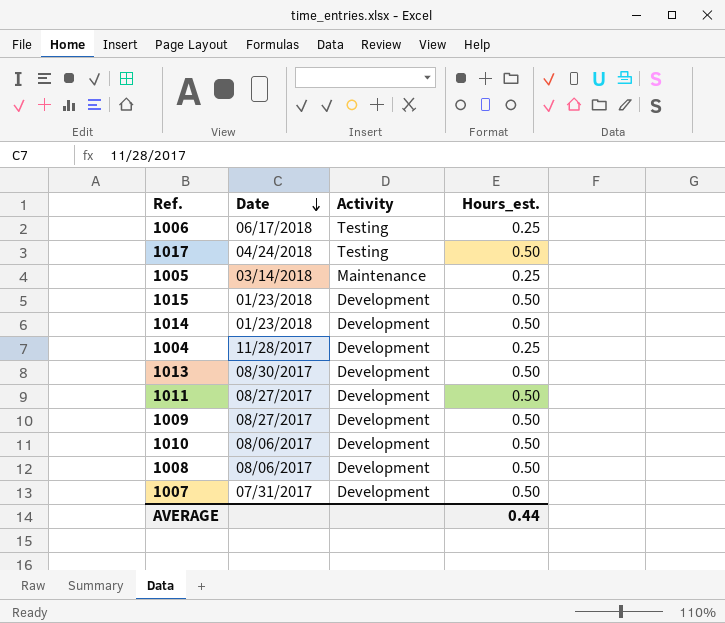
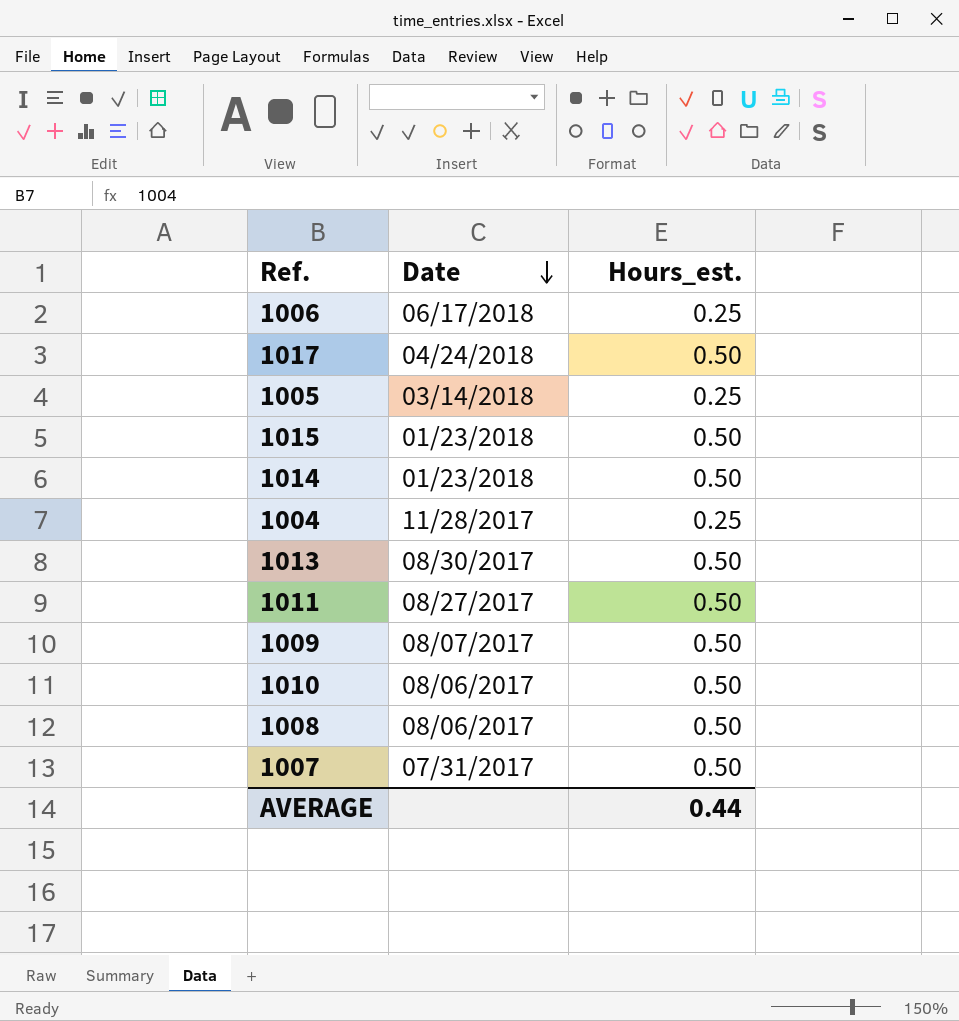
column Activity | position: 3 -> none
1009 | Date: 08/27/2017 -> 08/07/2017

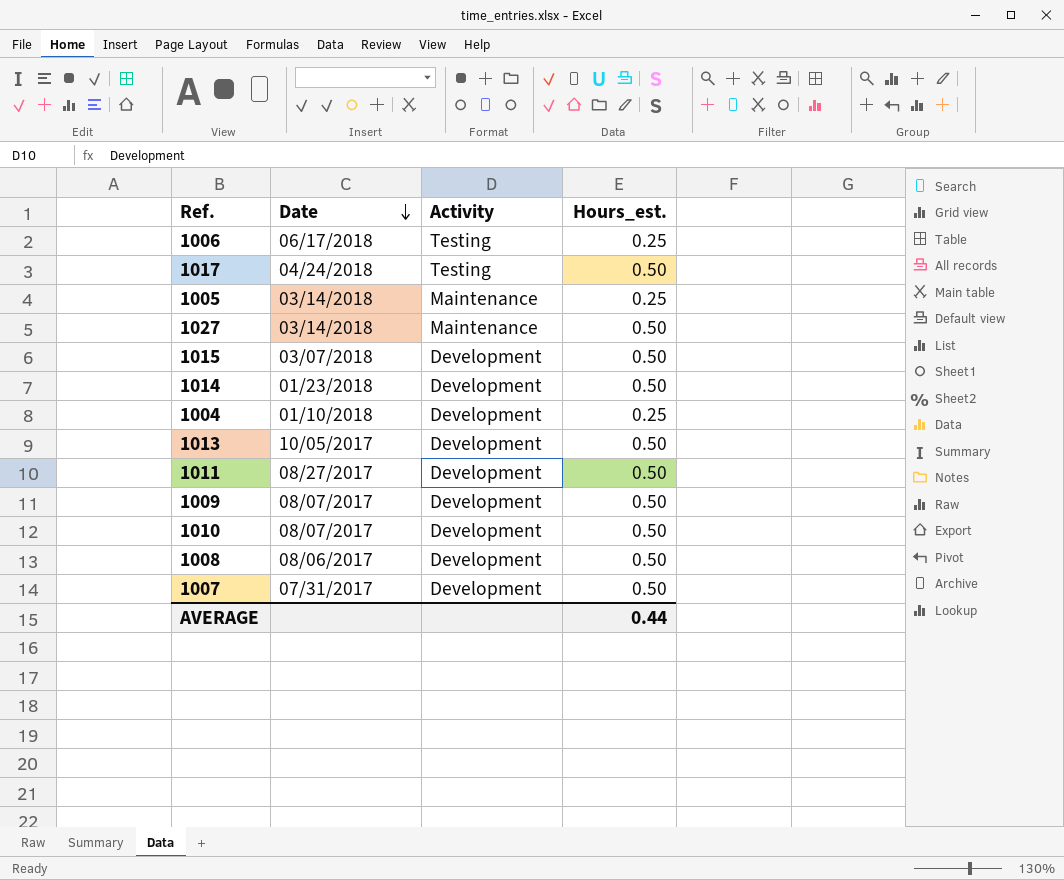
column Activity | position: none -> 3
row 1027: none -> 03/14/2018 | Maintenance | 0.50
1015 | Date: 01/23/2018 -> 03/07/2018
1004 | Date: 11/28/2017 -> 01/10/2018
1013 | Date: 08/30/2017 -> 10/05/2017
1010 | Date: 08/06/2017 -> 08/07/2017

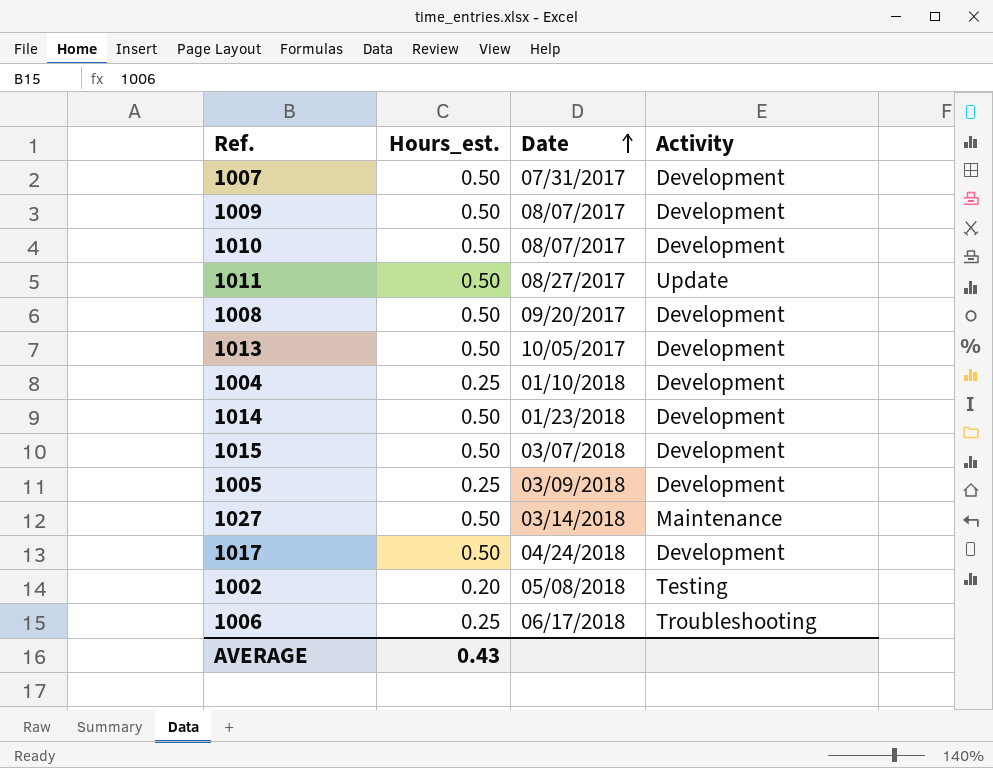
row order: Date descending -> Date ascending
column Hours_est. | position: 4 -> 2
1011 | Activity: Development -> Update
1008 | Date: 08/06/2017 -> 09/20/2017
1005 | Date: 03/14/2018 -> 03/09/2018
1005 | Activity: Maintenance -> Development
1017 | Activity: Testing -> Development
row 1002: none -> 0.20 | 05/08/2018 | Testing
1006 | Activity: Testing -> Troubleshooting
AVERAGE | Hours_est.: 0.44 -> 0.43

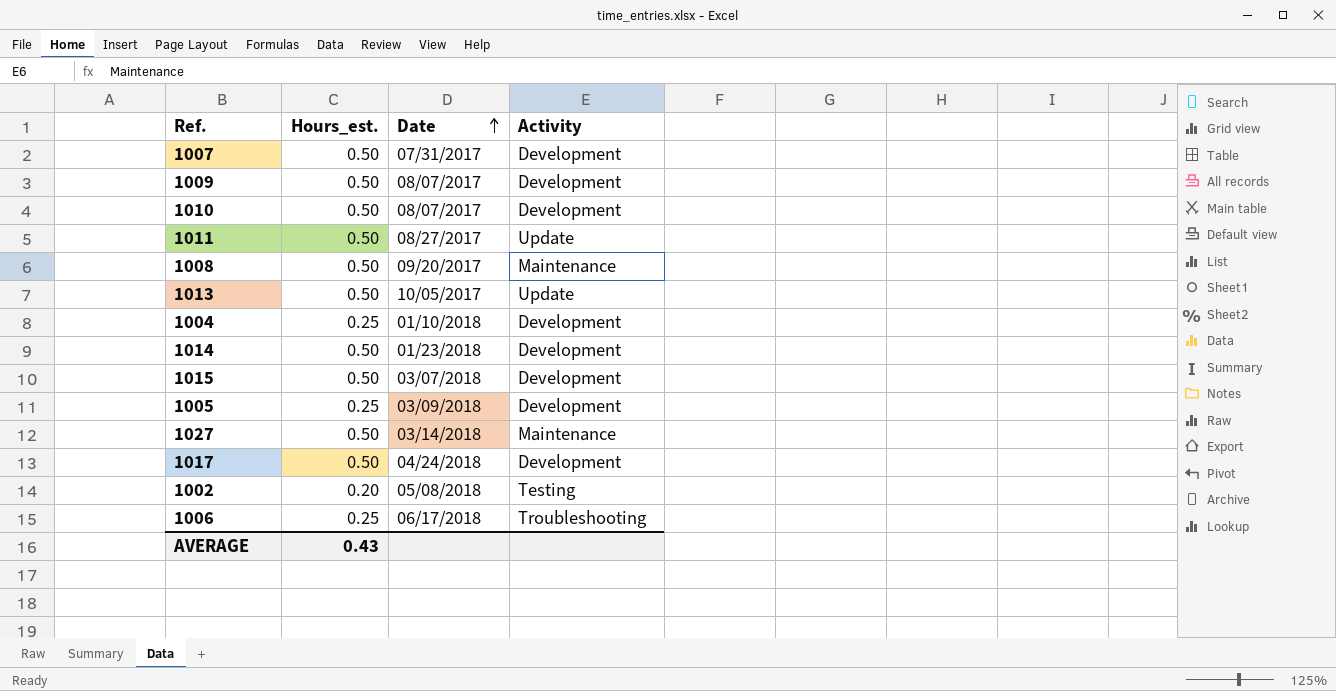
1008 | Activity: Development -> Maintenance
1013 | Activity: Development -> Update

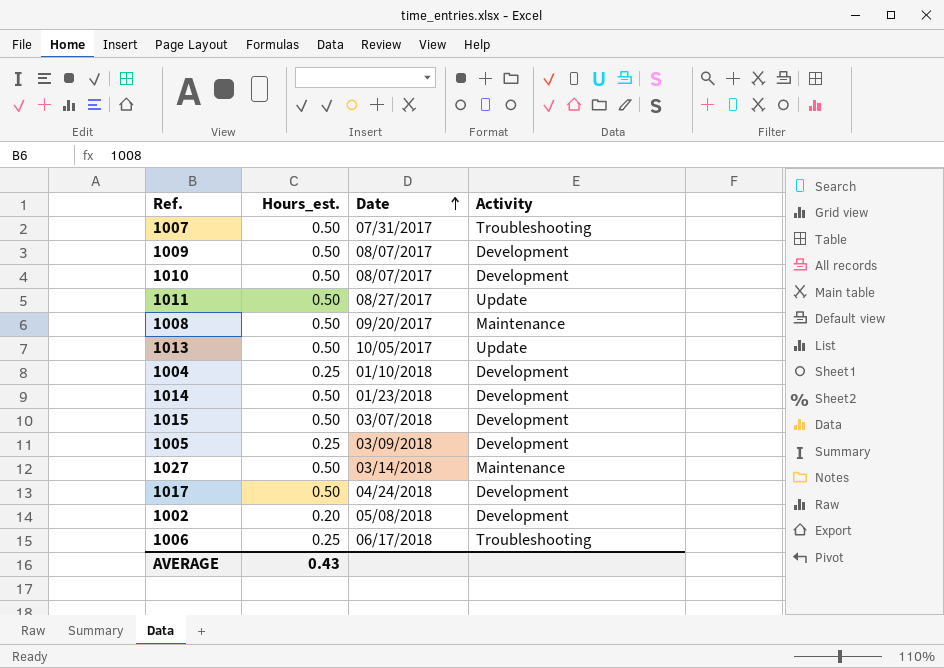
1007 | Activity: Development -> Troubleshooting
1002 | Activity: Testing -> Development

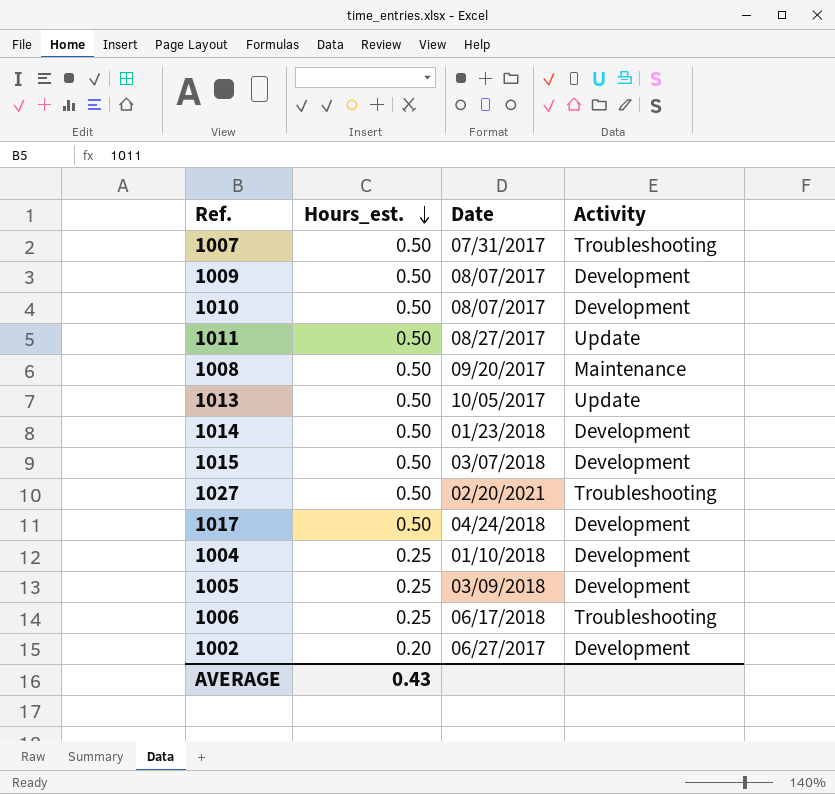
row order: Date ascending -> Hours_est. descending
1027 | Date: 03/14/2018 -> 02/20/2021
1027 | Activity: Maintenance -> Troubleshooting
1002 | Date: 05/08/2018 -> 06/27/2017

